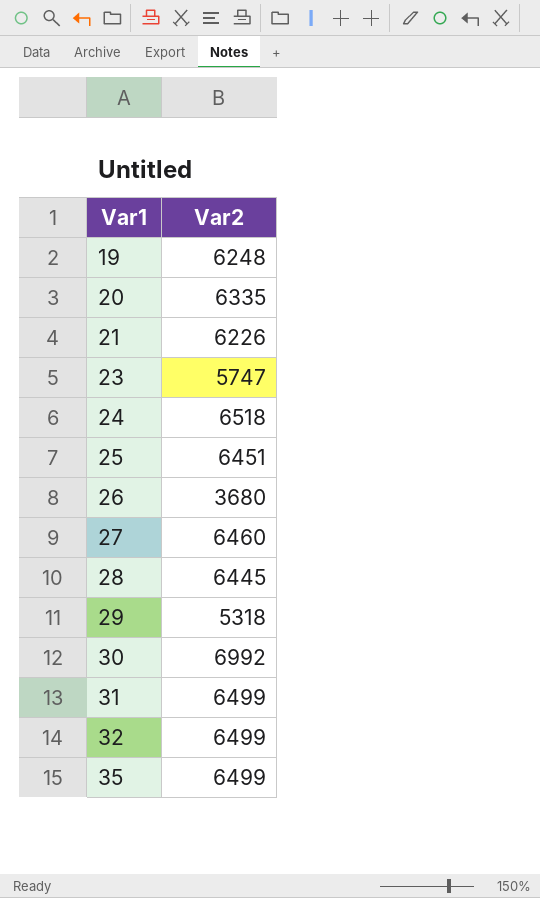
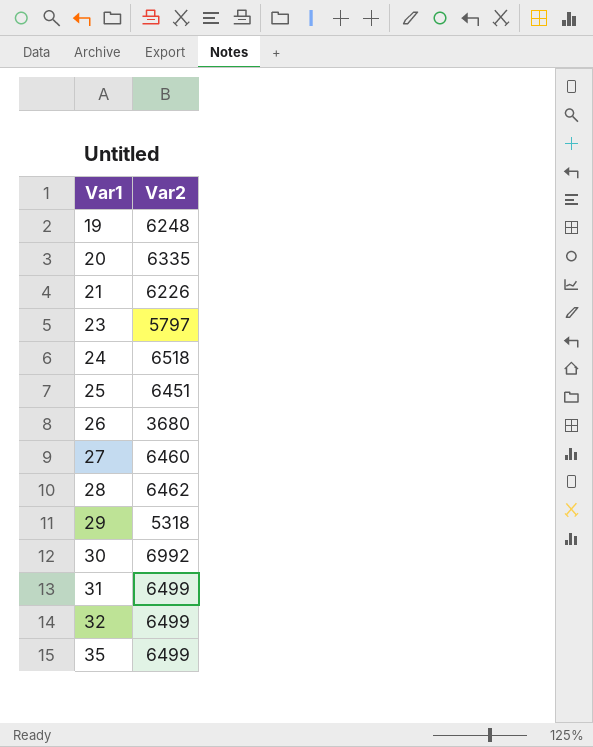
23 | Var2: 5747 -> 5797
28 | Var2: 6445 -> 6462

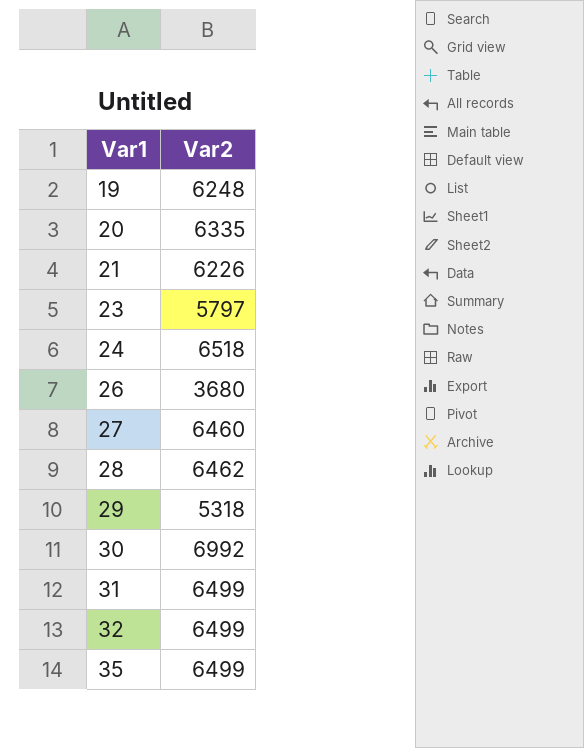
row 25: 6451 -> none

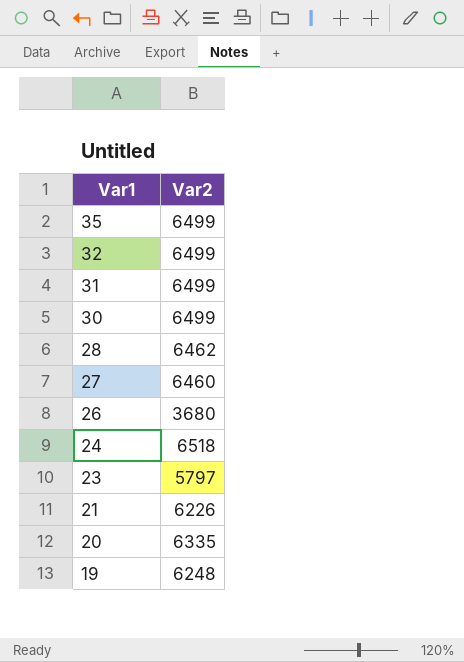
row order: Var1 ascending -> Var1 descending
row 29: 5318 -> none
30 | Var2: 6992 -> 6499

